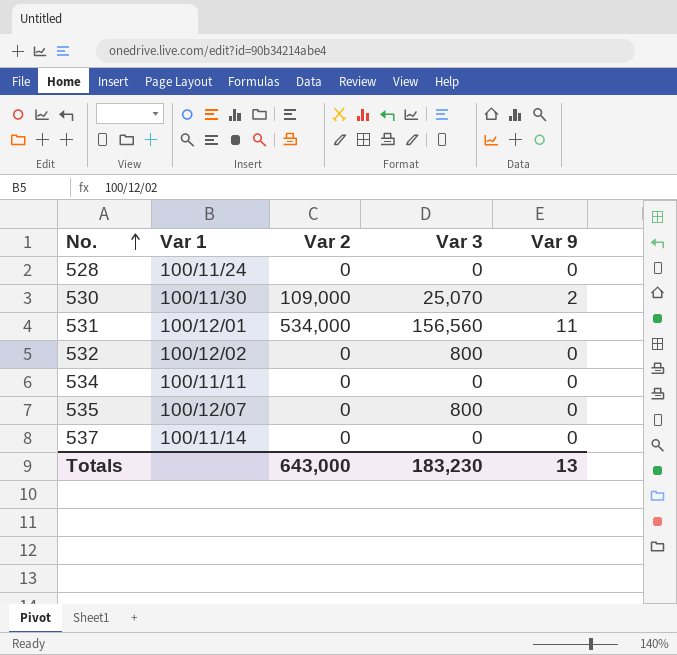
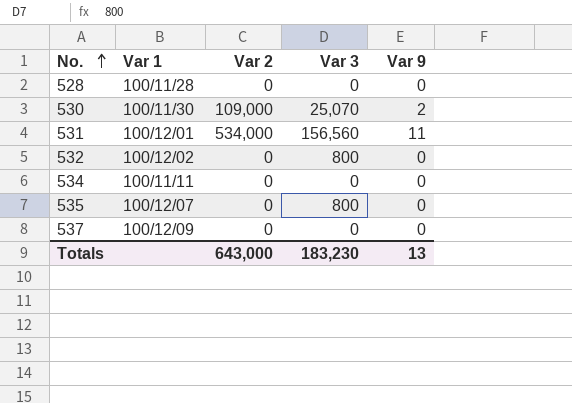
528 | Var 1: 100/11/24 -> 100/11/28
537 | Var 1: 100/11/14 -> 100/12/09

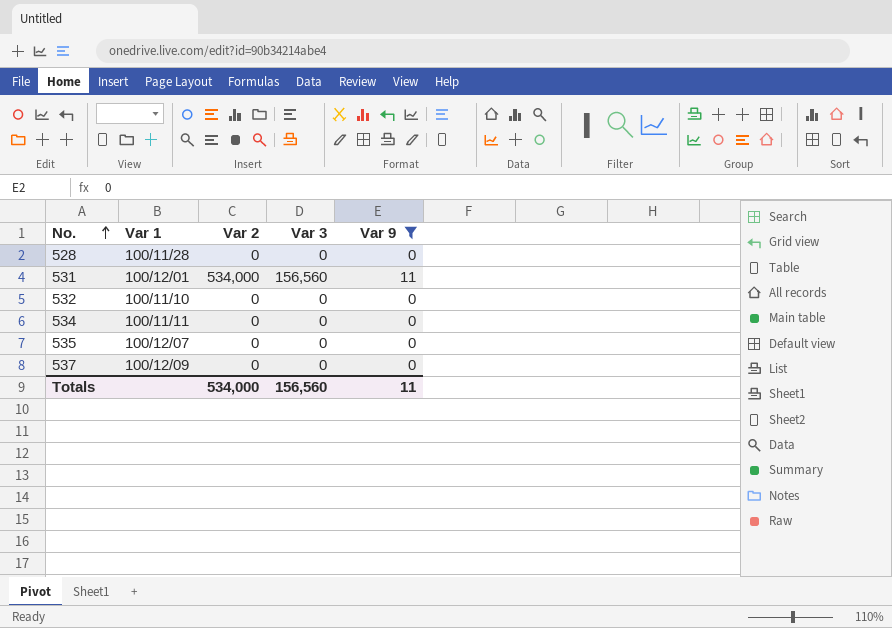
filter: none -> Var 9 != 2
532 | Var 1: 100/12/02 -> 100/11/10
532 | Var 3: 800 -> 0
535 | Var 3: 800 -> 0
Totals | Var 2: 643,000 -> 534,000
Totals | Var 3: 183,230 -> 156,560
Totals | Var 9: 13 -> 11

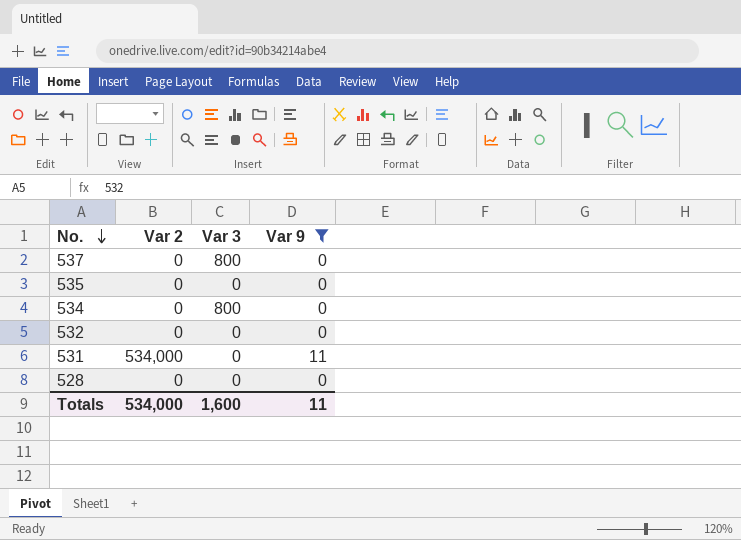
row order: No. ascending -> No. descending
column Var 1 | position: 2 -> none
537 | Var 3: 0 -> 800
534 | Var 3: 0 -> 800
531 | Var 3: 156,560 -> 0
Totals | Var 3: 156,560 -> 1,600

